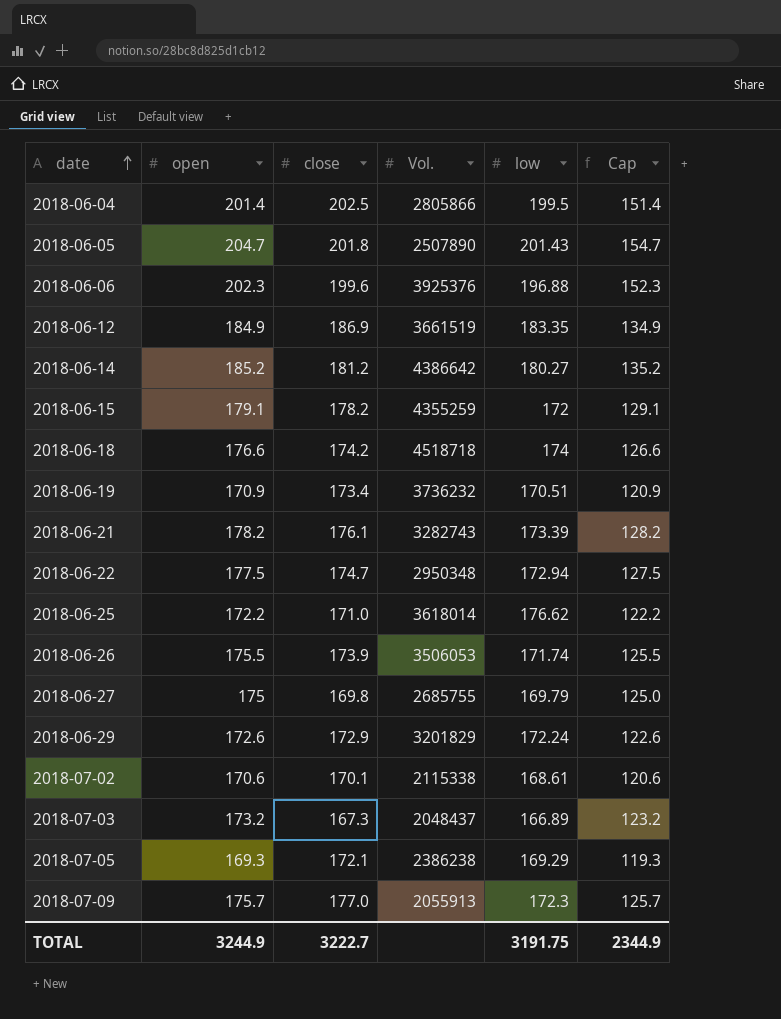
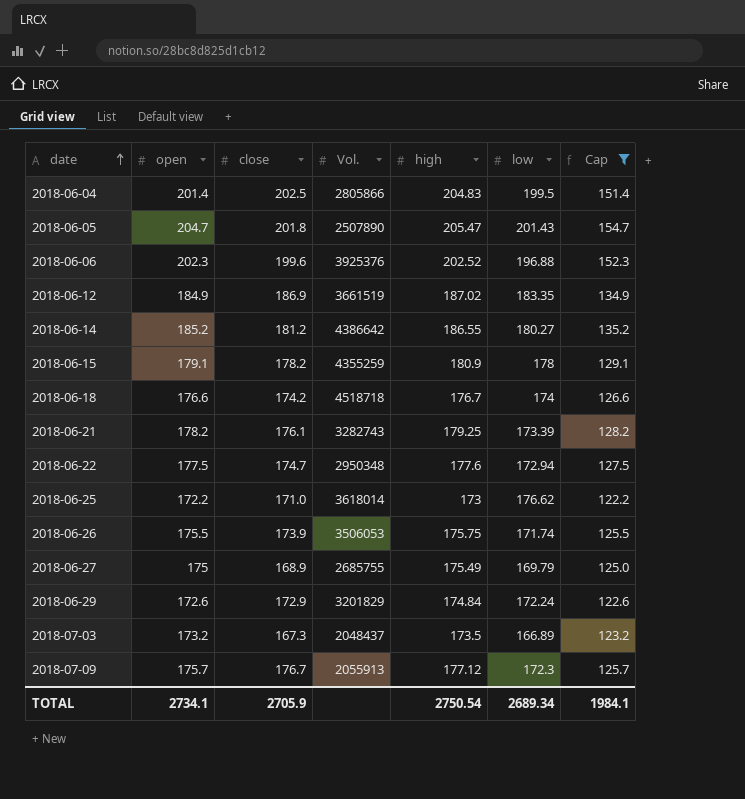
filter: none -> Cap >= 122.2
column high | position: none -> 5
2018-06-15 | low: 172 -> 178
2018-06-27 | close: 169.8 -> 168.9
2018-07-09 | close: 177.0 -> 176.7
TOTAL | open: 3244.9 -> 2734.1
TOTAL | close: 3222.7 -> 2705.9
TOTAL | low: 3191.75 -> 2689.34
TOTAL | Cap: 2344.9 -> 1984.1

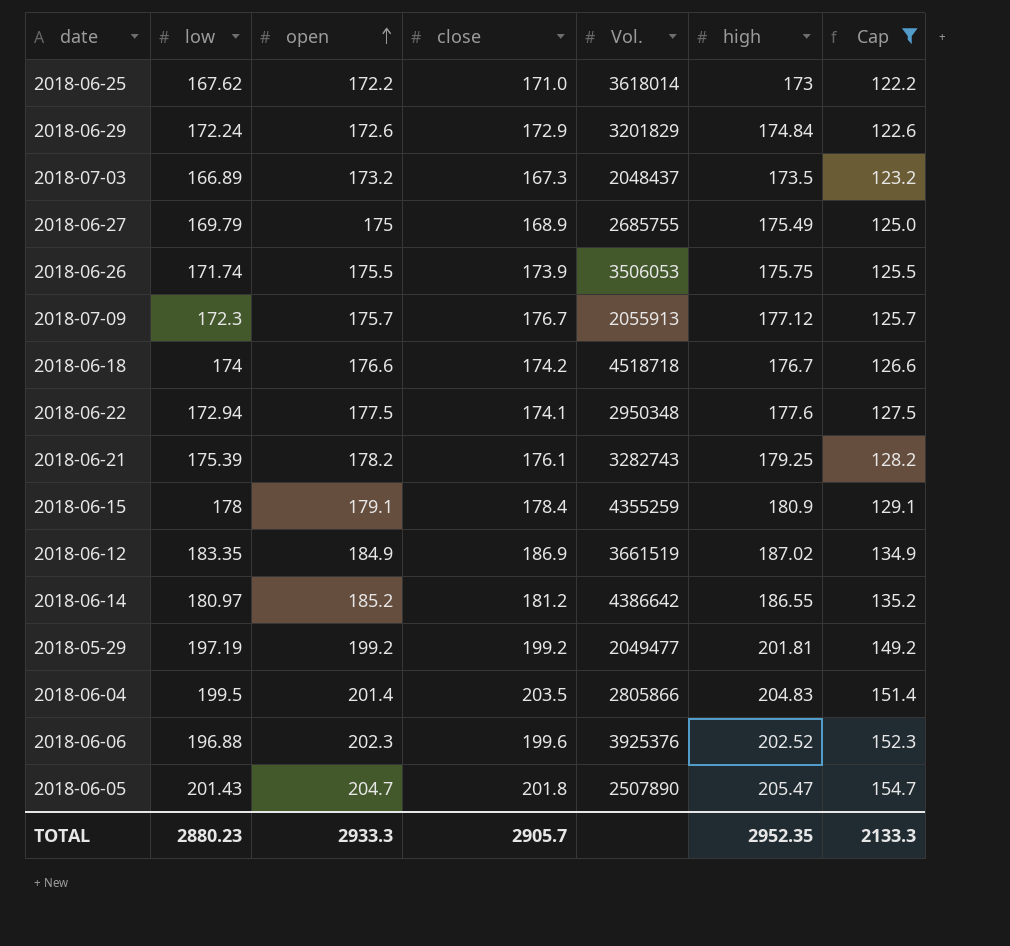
row order: date ascending -> open ascending
column low | position: 6 -> 2
2018-06-25 | low: 176.62 -> 167.62
2018-06-22 | close: 174.7 -> 174.1
2018-06-21 | low: 173.39 -> 175.39
2018-06-15 | close: 178.2 -> 178.4
2018-06-14 | low: 180.27 -> 180.97
row 2018-05-29: none -> 197.19 | 199.2 | 199.2 | 2049477 | 201.81 | 149.2
2018-06-04 | close: 202.5 -> 203.5
TOTAL | low: 2689.34 -> 2880.23
TOTAL | open: 2734.1 -> 2933.3
TOTAL | close: 2705.9 -> 2905.7
TOTAL | high: 2750.54 -> 2952.35
TOTAL | Cap: 1984.1 -> 2133.3

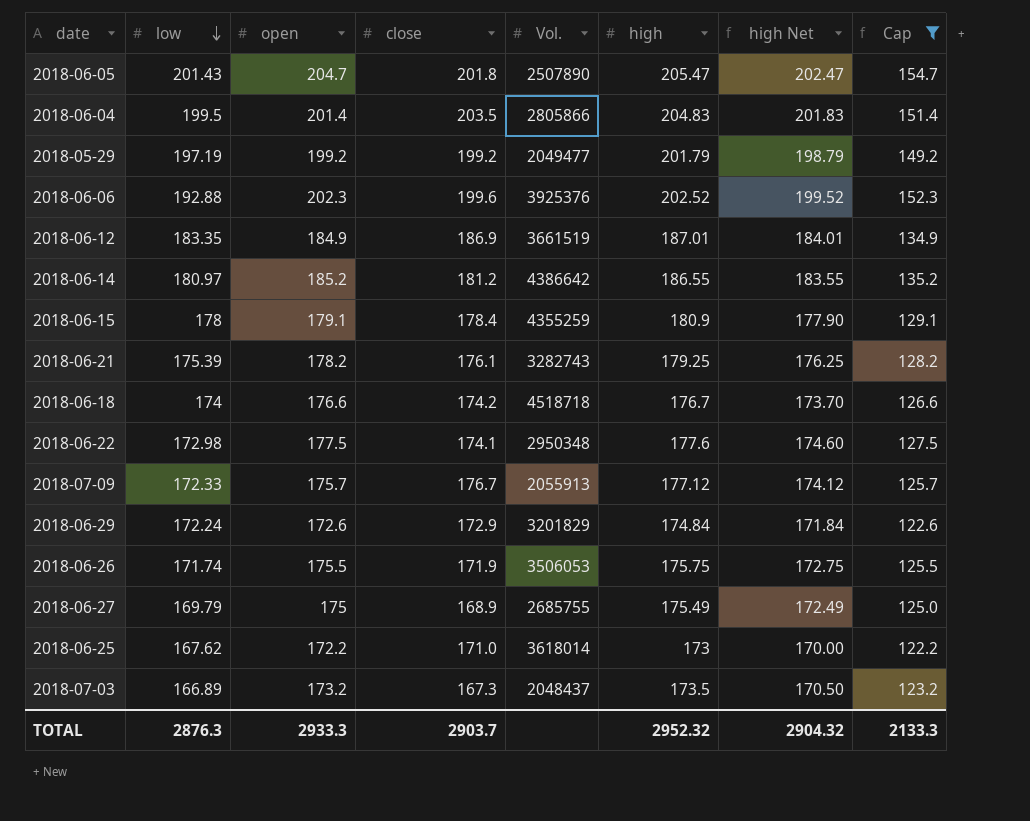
row order: open ascending -> low descending
column high Net | formula: none -> [high] - 3
2018-05-29 | high: 201.81 -> 201.79
2018-06-06 | low: 196.88 -> 192.88
2018-06-12 | high: 187.02 -> 187.01
2018-06-22 | low: 172.94 -> 172.98
2018-07-09 | low: 172.3 -> 172.33
2018-06-26 | close: 173.9 -> 171.9
TOTAL | low: 2880.23 -> 2876.3
TOTAL | close: 2905.7 -> 2903.7
TOTAL | high: 2952.35 -> 2952.32

